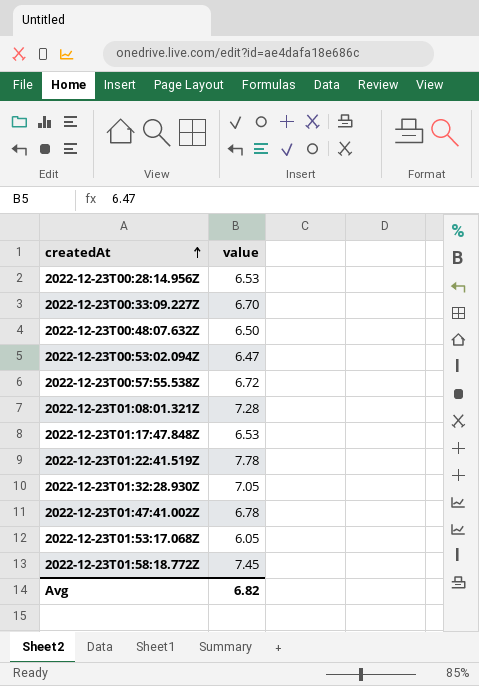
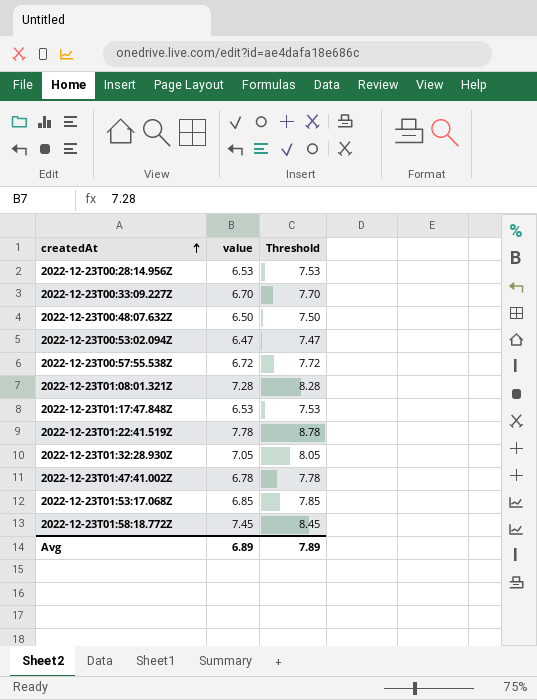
column Threshold | formula: none -> [value] + 1
2022-12-23T01:53:17.068Z | value: 6.05 -> 6.85
Avg | value: 6.82 -> 6.89

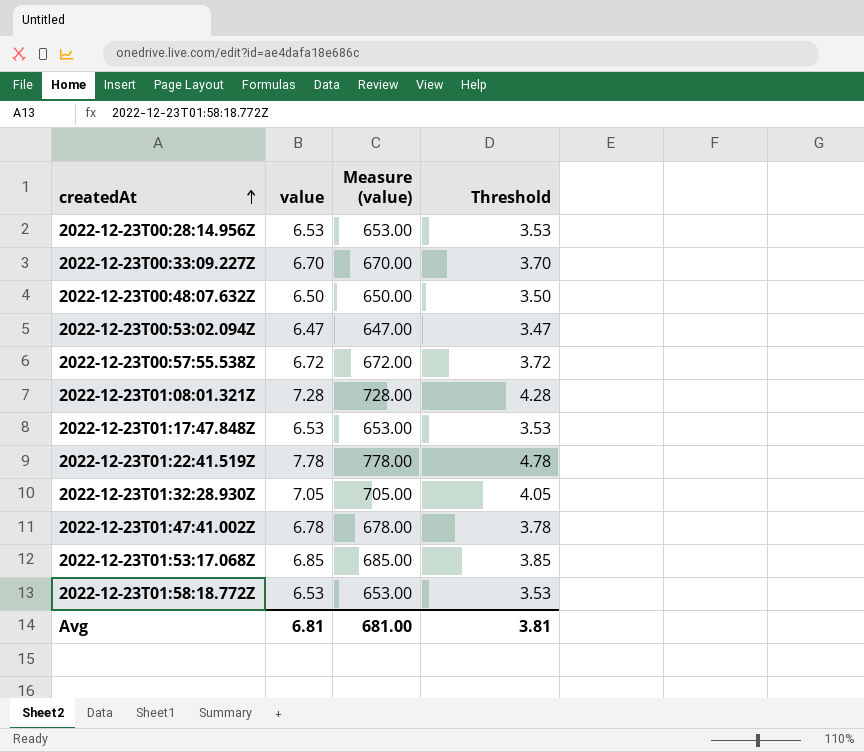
column Measure (value) | formula: none -> [value] * 100
column Threshold | formula: [value] + 1 -> [value] - 3
2022-12-23T01:58:18.772Z | value: 7.45 -> 6.53
Avg | value: 6.89 -> 6.81
Avg | Threshold: 7.89 -> 3.81

